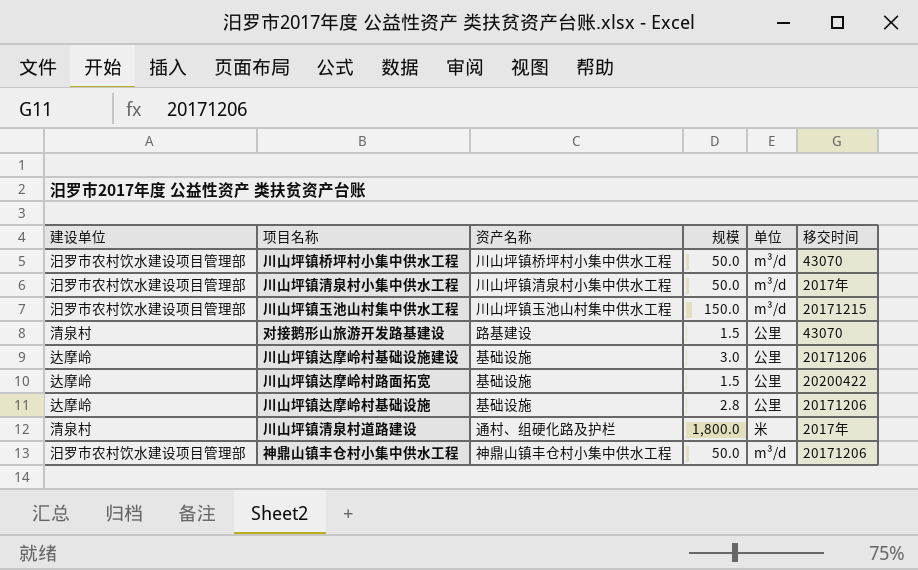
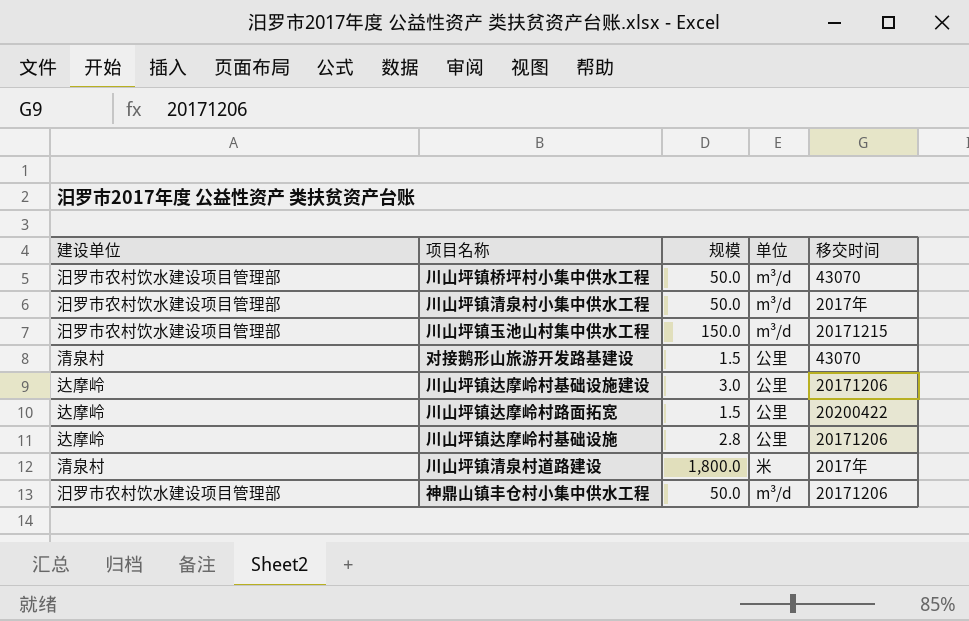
column 资产名称 | position: 3 -> none

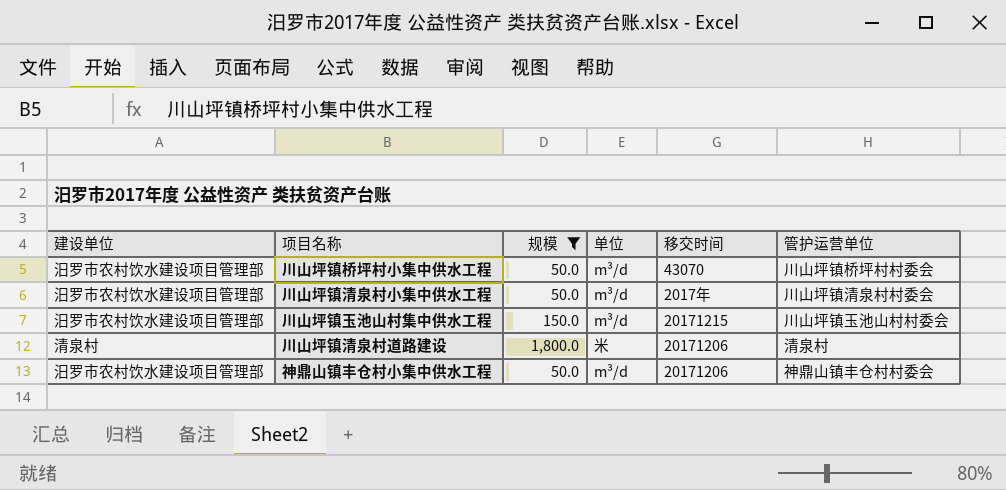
filter: none -> 规模 >= 50.0
column 管护运营单位 | position: none -> 6
川山坪镇清泉村道路建设 | 移交时间: 2017年 -> 20171206

